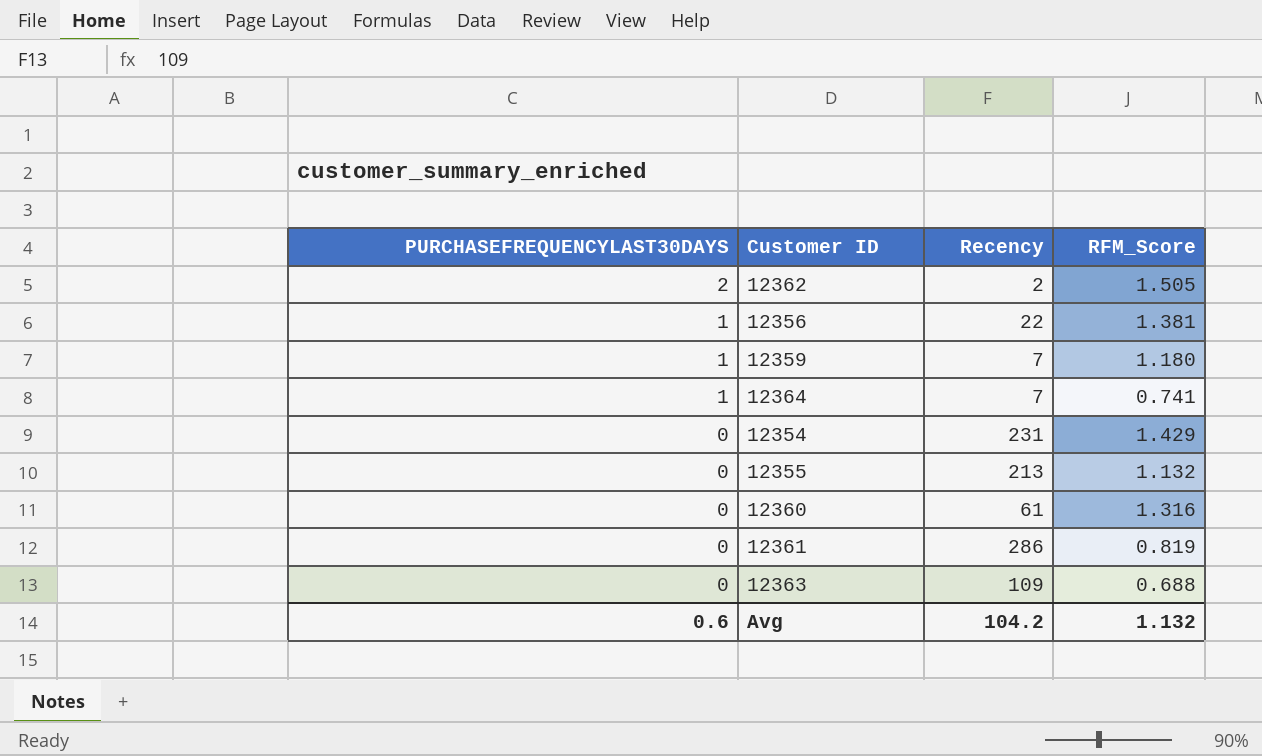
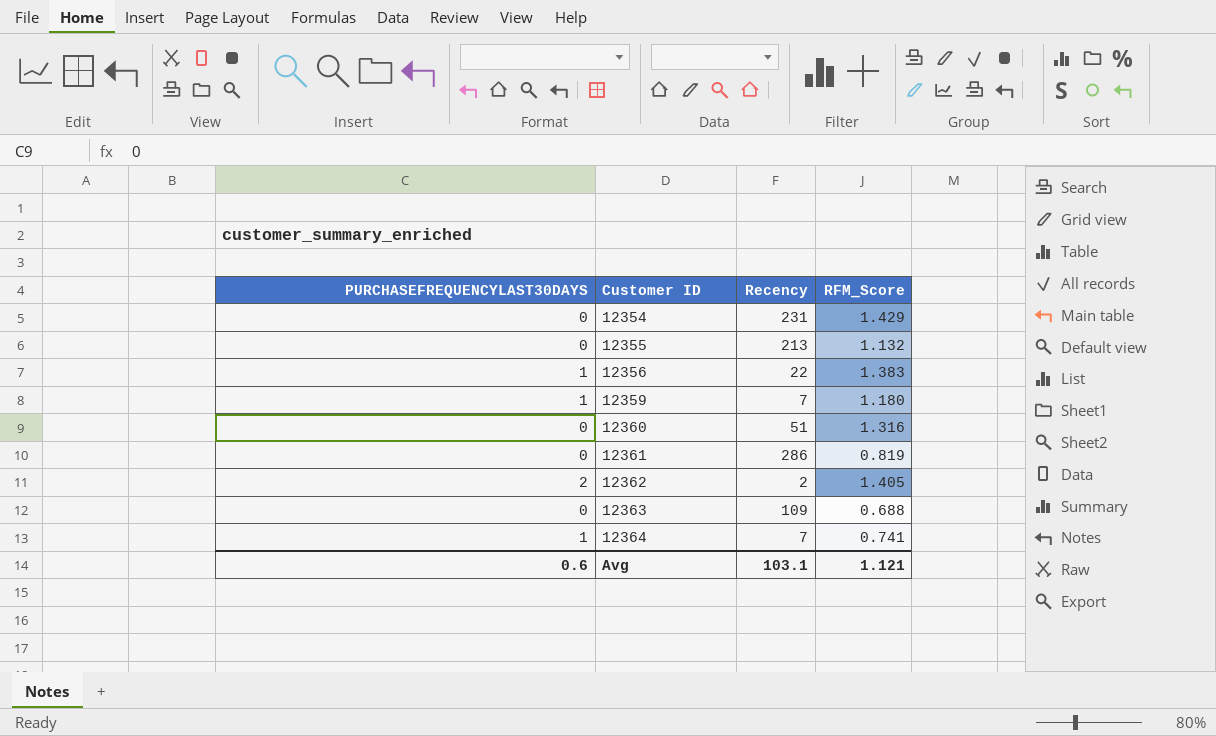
row order: PURCHASEFREQUENCYLAST30DAYS descending -> Customer ID ascending
12356 | RFM_Score: 1.381 -> 1.383
12360 | Recency: 61 -> 51
12362 | RFM_Score: 1.505 -> 1.405
Avg | Recency: 104.2 -> 103.1
Avg | RFM_Score: 1.132 -> 1.121

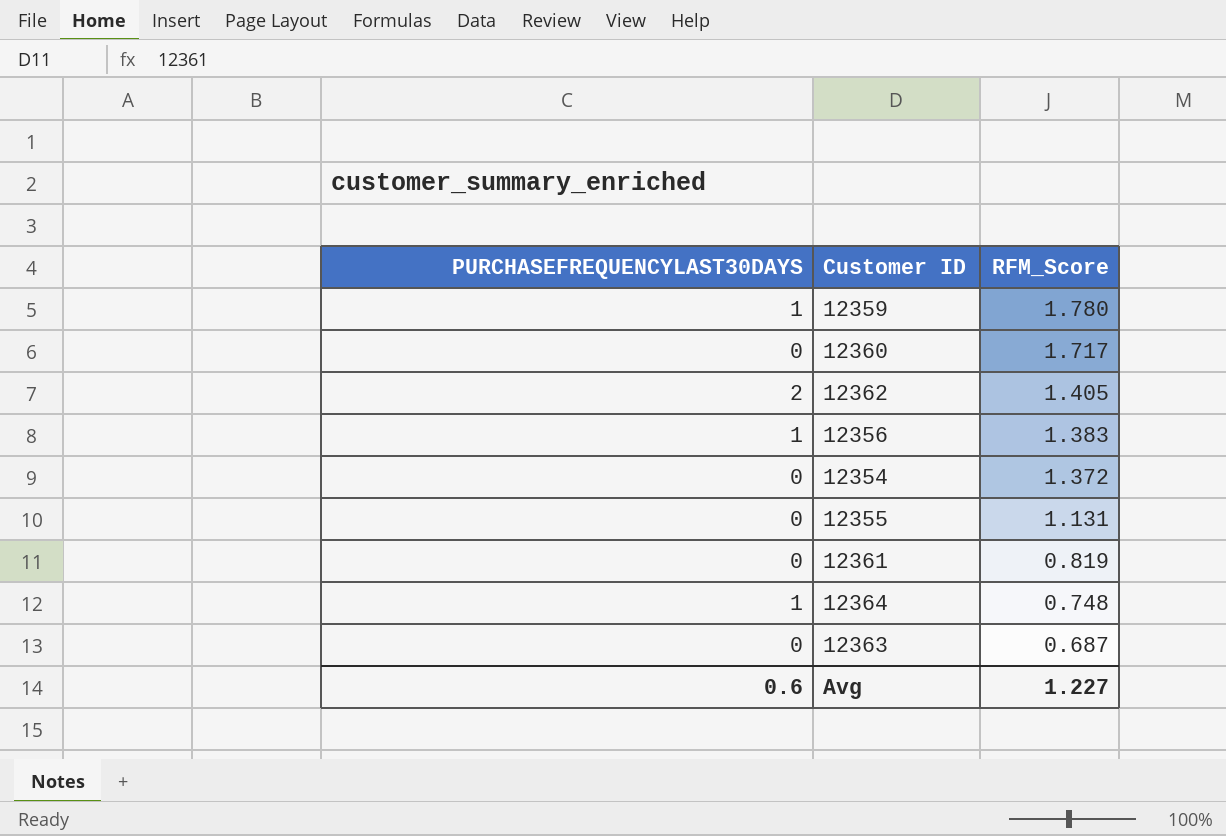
row order: Customer ID ascending -> RFM_Score descending
column Recency | position: 3 -> none
12359 | RFM_Score: 1.180 -> 1.780
12360 | RFM_Score: 1.316 -> 1.717
12354 | RFM_Score: 1.429 -> 1.372
12355 | RFM_Score: 1.132 -> 1.131
12364 | RFM_Score: 0.741 -> 0.748
12363 | RFM_Score: 0.688 -> 0.687
Avg | RFM_Score: 1.121 -> 1.227

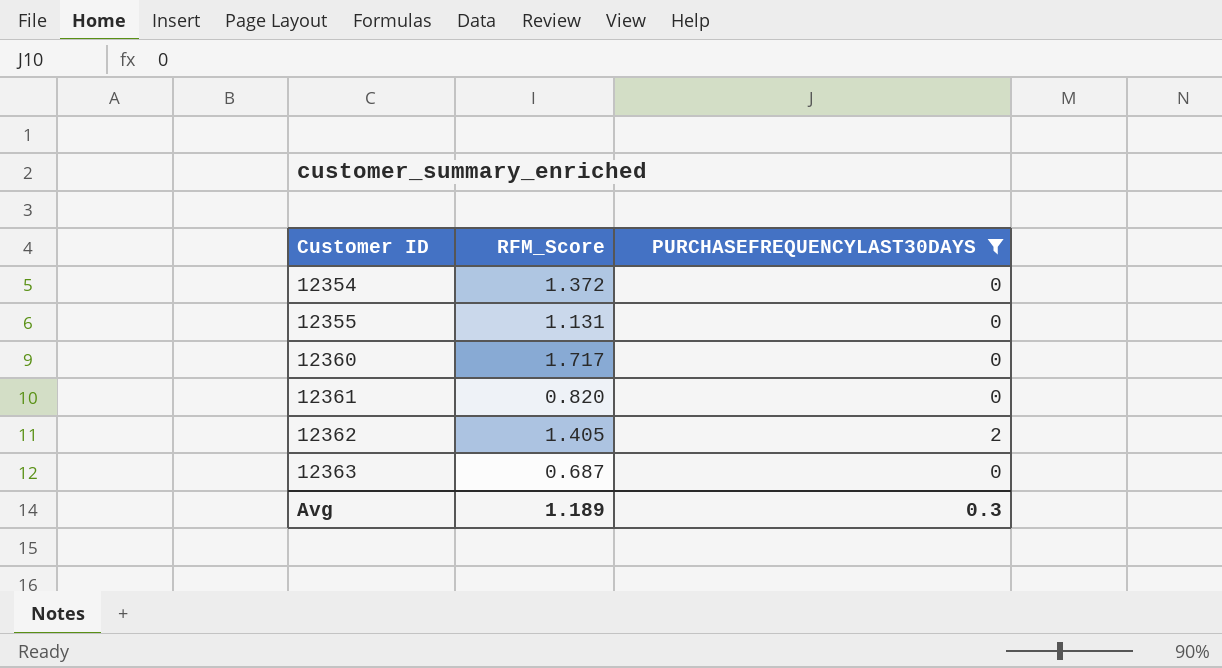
filter: none -> PURCHASEFREQUENCYLAST30DAYS != 1
row order: RFM_Score descending -> Customer ID ascending
column PURCHASEFREQUENCYLAST30DAYS | position: 1 -> 3
12361 | RFM_Score: 0.819 -> 0.820
Avg | RFM_Score: 1.227 -> 1.189
Avg | PURCHASEFREQUENCYLAST30DAYS: 0.6 -> 0.3

